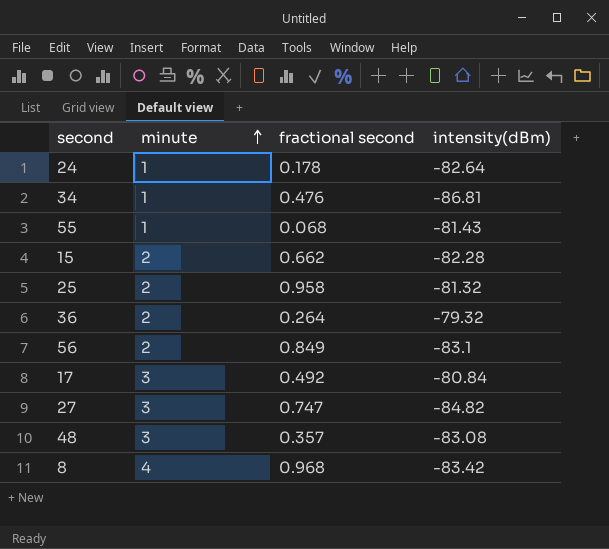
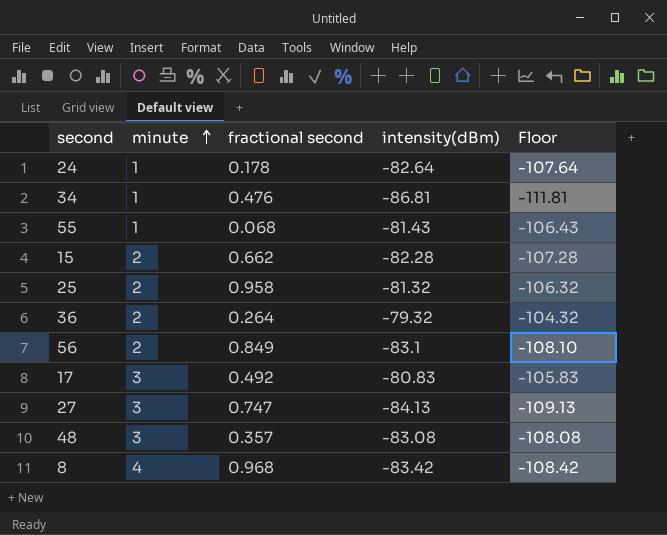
column Floor | formula: none -> [intensity(dBm)] - 25
17 | intensity(dBm): -80.84 -> -80.83
27 | intensity(dBm): -84.82 -> -84.13

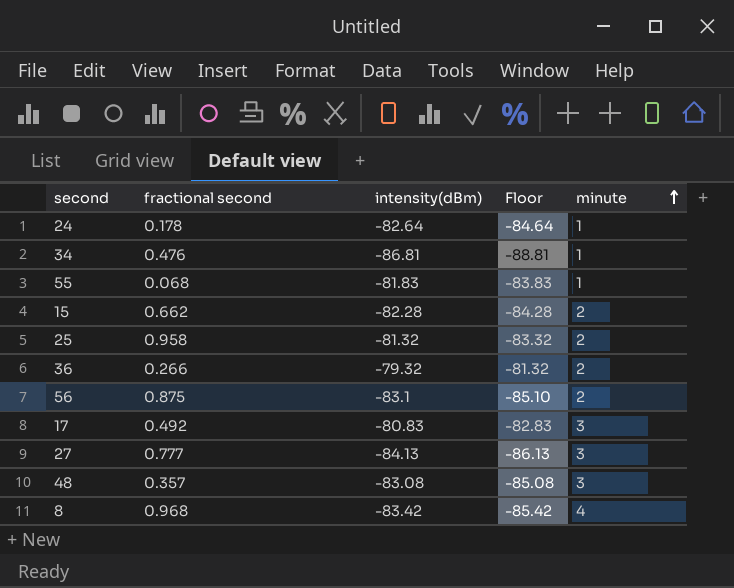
column Floor | formula: [intensity(dBm)] - 25 -> [intensity(dBm)] - 2
column minute | position: 2 -> 5
55 | intensity(dBm): -81.43 -> -81.83
36 | fractional second: 0.264 -> 0.266
56 | fractional second: 0.849 -> 0.875
27 | fractional second: 0.747 -> 0.777

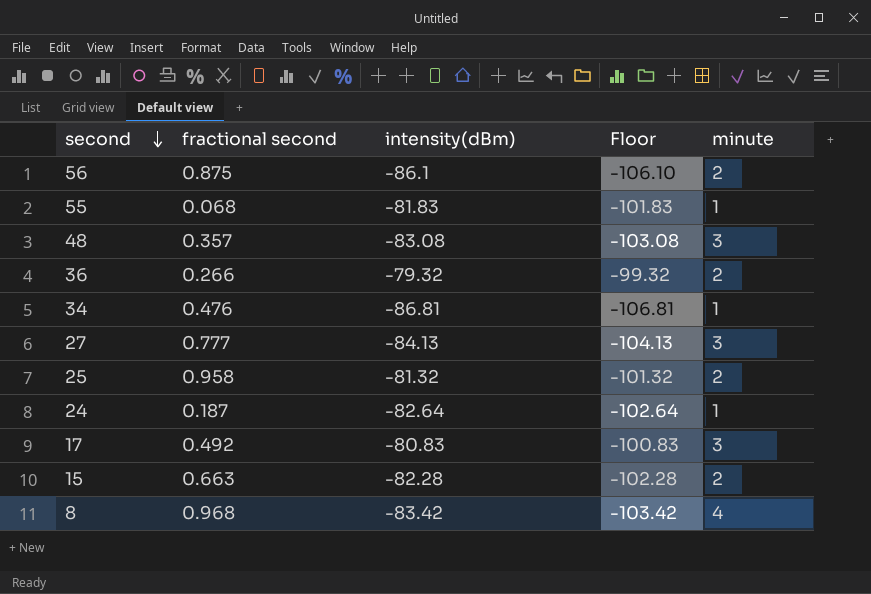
row order: minute ascending -> second descending
column Floor | formula: [intensity(dBm)] - 2 -> [intensity(dBm)] - 20
56 | intensity(dBm): -83.1 -> -86.1
24 | fractional second: 0.178 -> 0.187
15 | fractional second: 0.662 -> 0.663

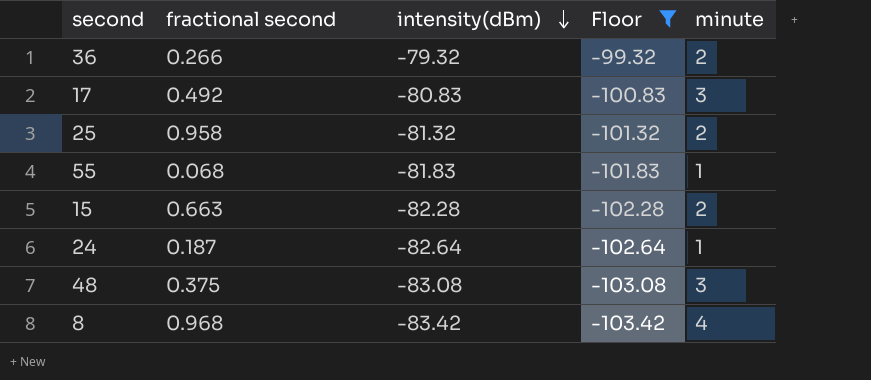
filter: none -> Floor >= -103.42
row order: second descending -> intensity(dBm) descending
48 | fractional second: 0.357 -> 0.375

